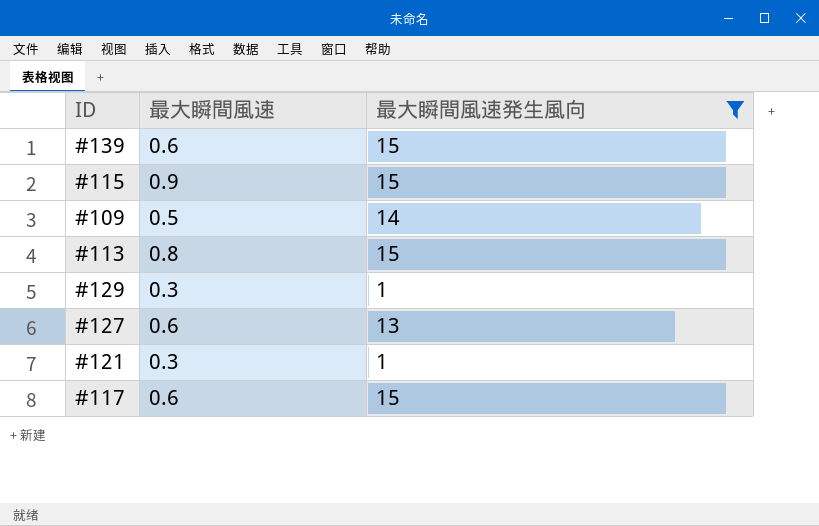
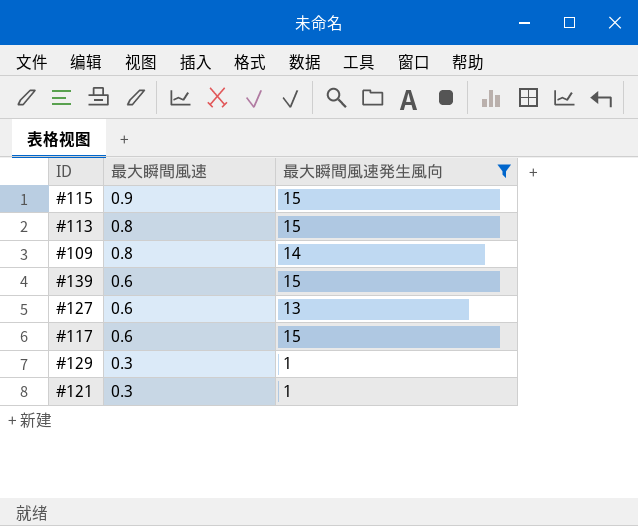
row order: none -> 最大瞬間風速 descending
#109 | 最大瞬間風速: 0.5 -> 0.8

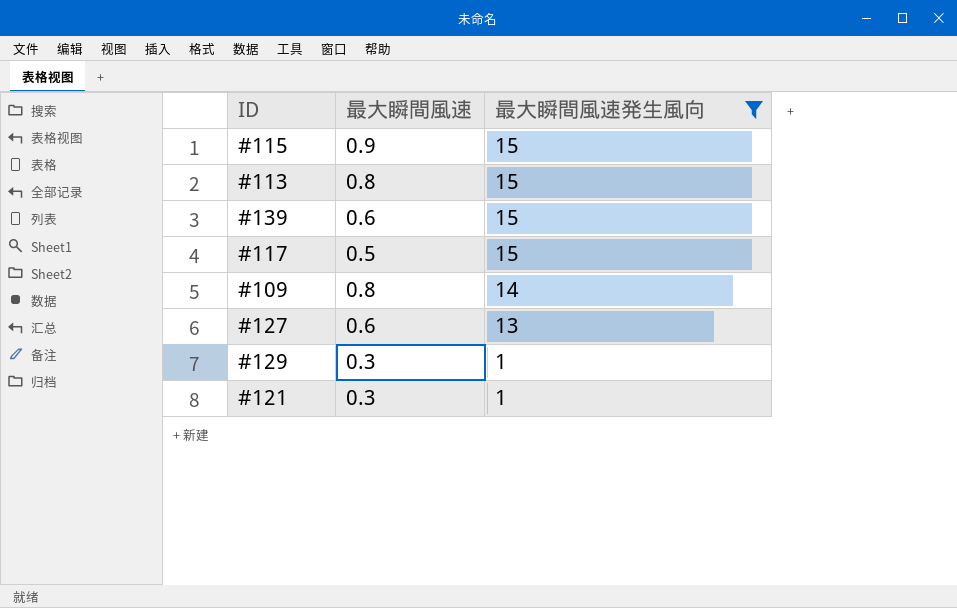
row order: 最大瞬間風速 descending -> 最大瞬間風速発生風向 descending
#117 | 最大瞬間風速: 0.6 -> 0.5

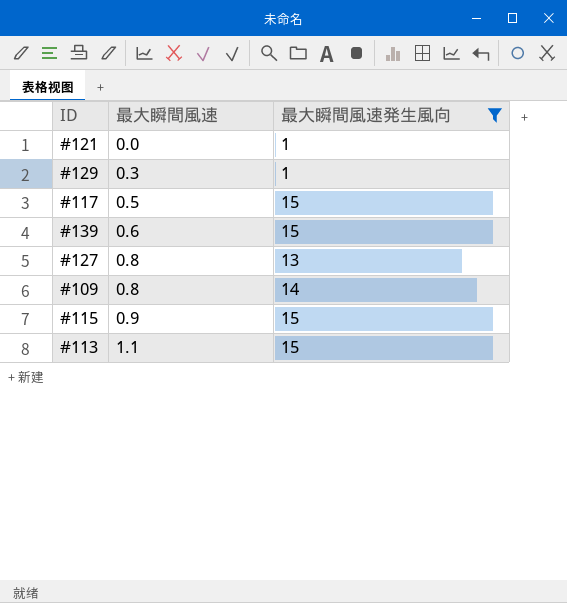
row order: 最大瞬間風速発生風向 descending -> 最大瞬間風速 ascending
#121 | 最大瞬間風速: 0.3 -> 0.0
#127 | 最大瞬間風速: 0.6 -> 0.8
#113 | 最大瞬間風速: 0.8 -> 1.1

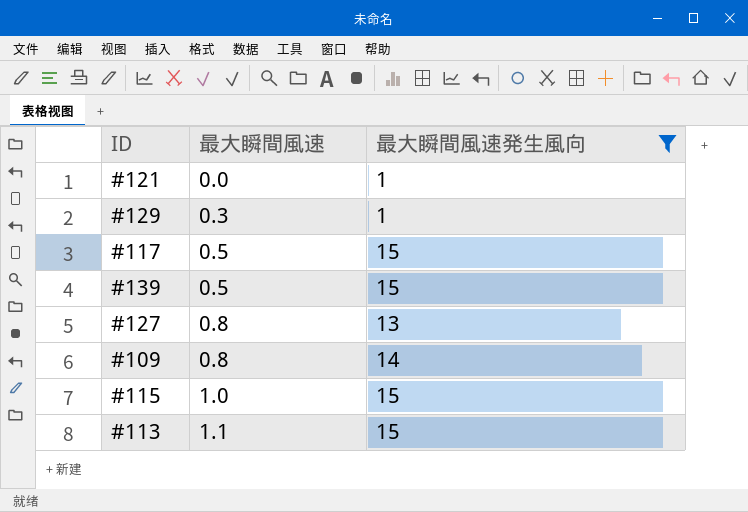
#139 | 最大瞬間風速: 0.6 -> 0.5
#115 | 最大瞬間風速: 0.9 -> 1.0

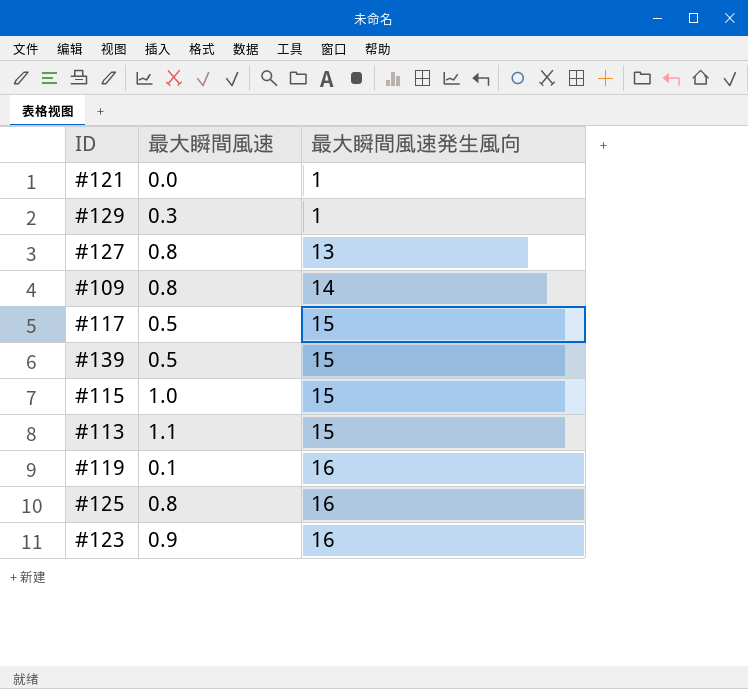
filter: 最大瞬間風速発生風向 != 16 -> none
row order: 最大瞬間風速 ascending -> 最大瞬間風速発生風向 ascending

